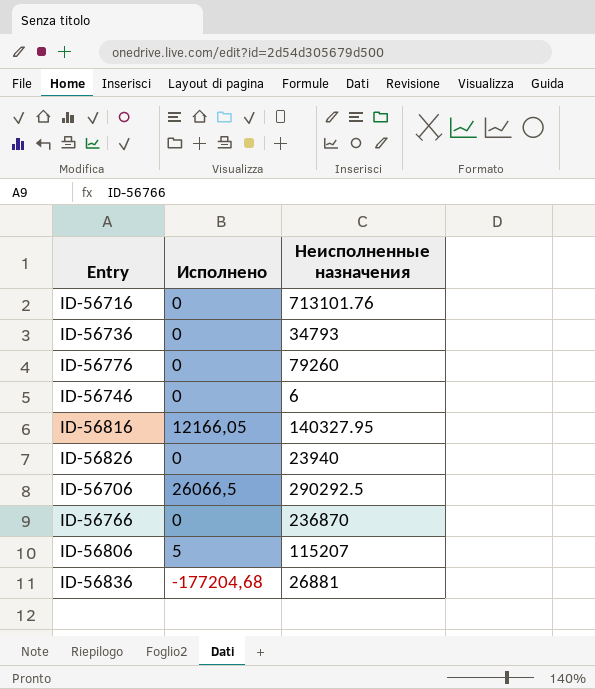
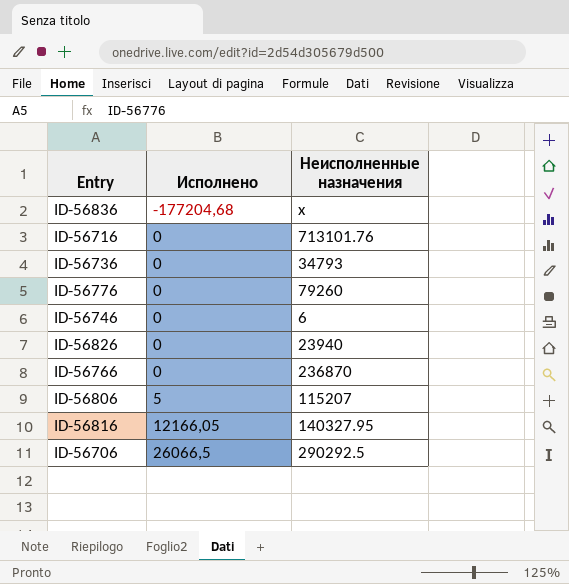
row order: none -> Исполнено ascending
ID-56836 | Неисполненные назначения: 26881 -> x

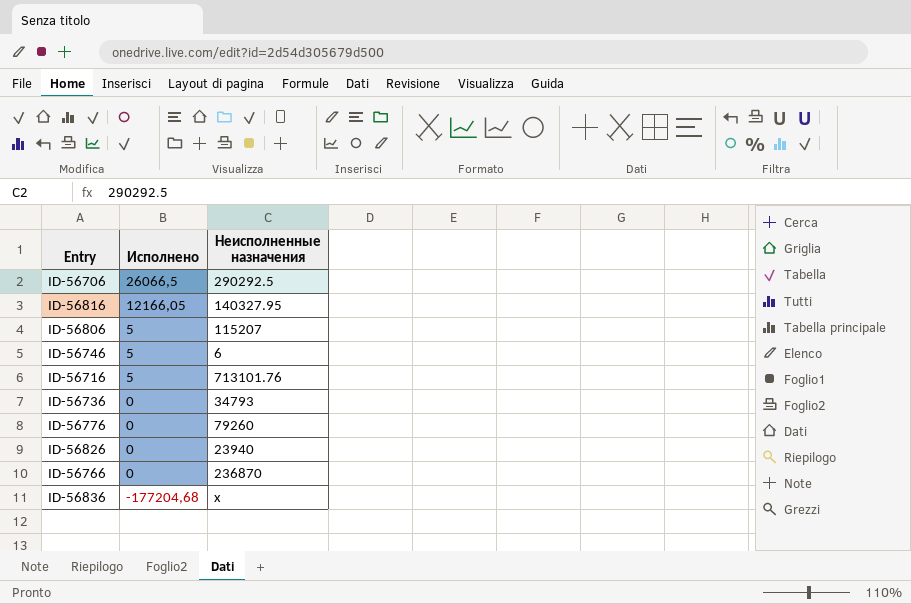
row order: Исполнено ascending -> Исполнено descending
ID-56746 | Исполнено: 0 -> 5
ID-56716 | Исполнено: 0 -> 5

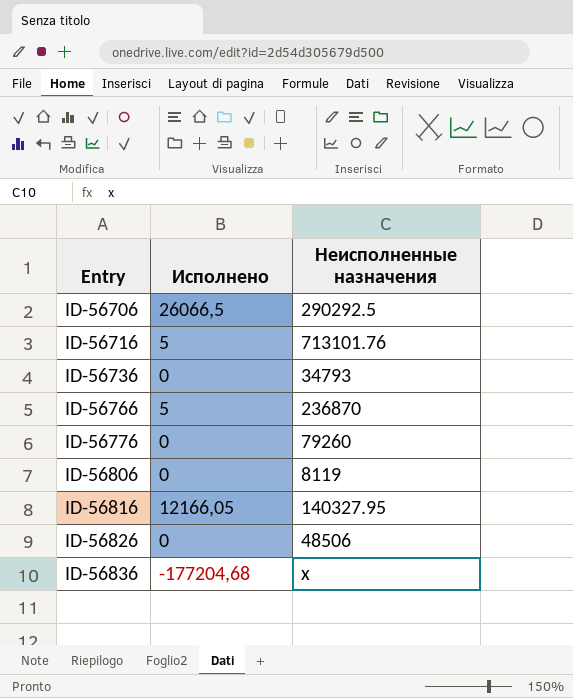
row order: Исполнено descending -> Entry ascending
row ID-56746: 5 | 6 -> none
ID-56766 | Исполнено: 0 -> 5
ID-56806 | Исполнено: 5 -> 0
ID-56806 | Неисполненные назначения: 115207 -> 8119
ID-56826 | Неисполненные назначения: 23940 -> 48506

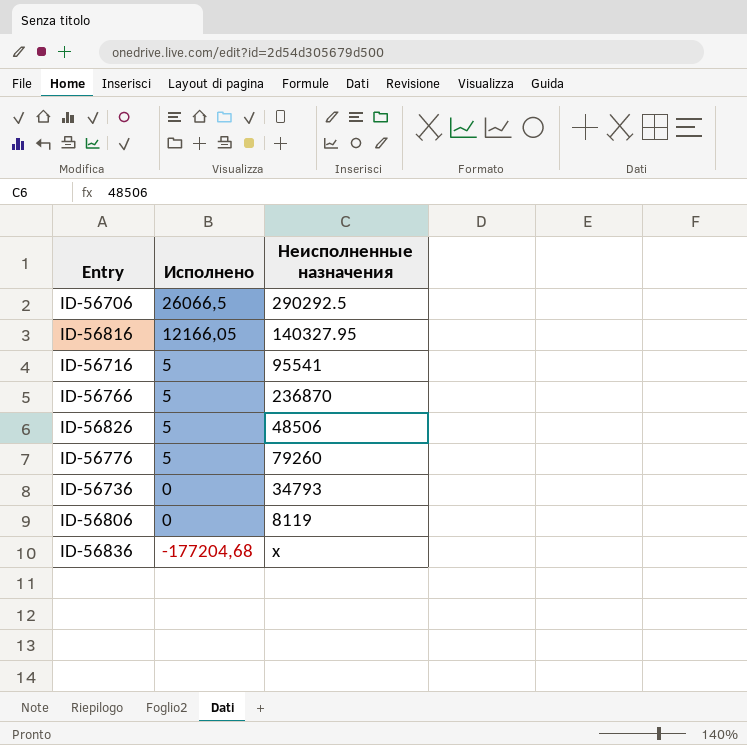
row order: Entry ascending -> Исполнено descending
ID-56716 | Неисполненные назначения: 713101.76 -> 95541
ID-56826 | Исполнено: 0 -> 5
ID-56776 | Исполнено: 0 -> 5

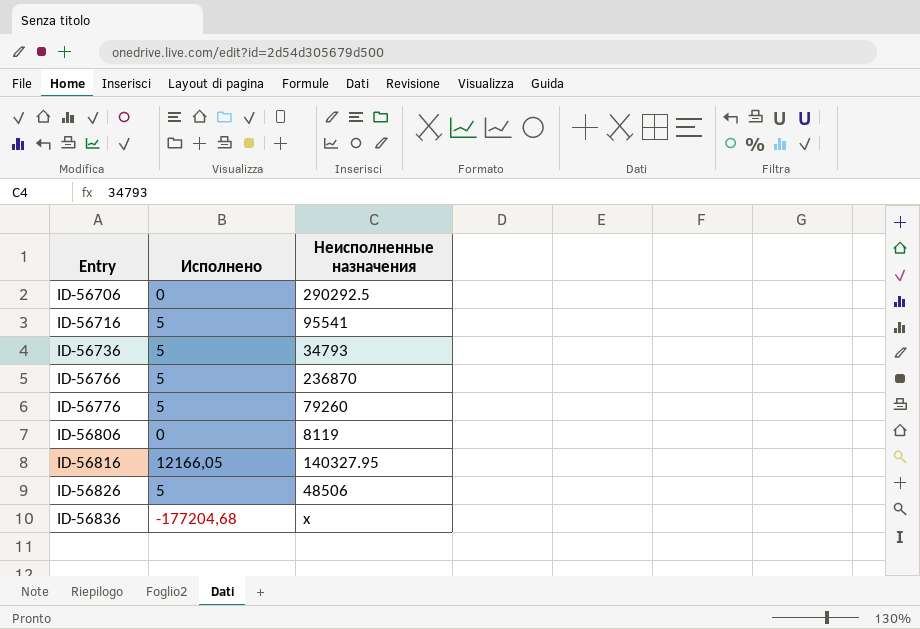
row order: Исполнено descending -> Entry ascending
ID-56706 | Исполнено: 26066,5 -> 0
ID-56736 | Исполнено: 0 -> 5

